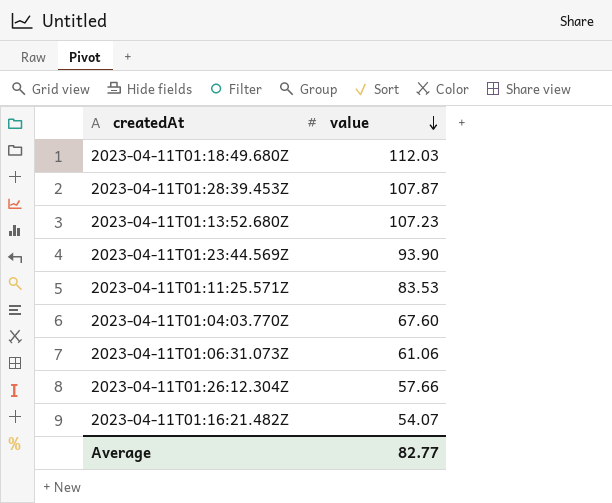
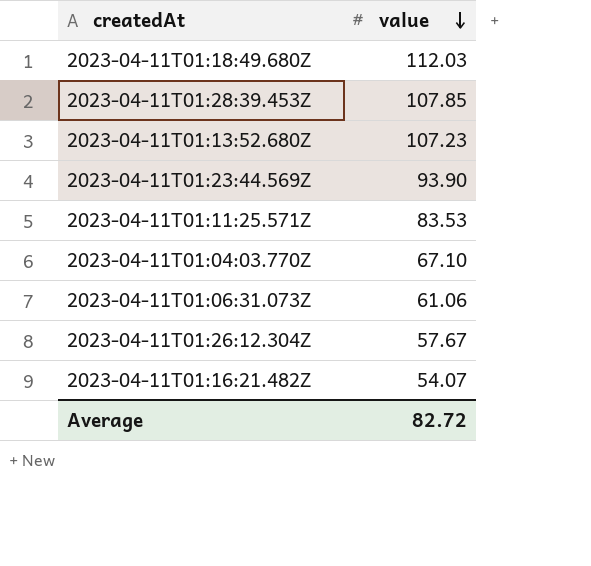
2023-04-11T01:28:39.453Z | value: 107.87 -> 107.85
2023-04-11T01:04:03.770Z | value: 67.60 -> 67.10
2023-04-11T01:26:12.304Z | value: 57.66 -> 57.67
Average | value: 82.77 -> 82.72

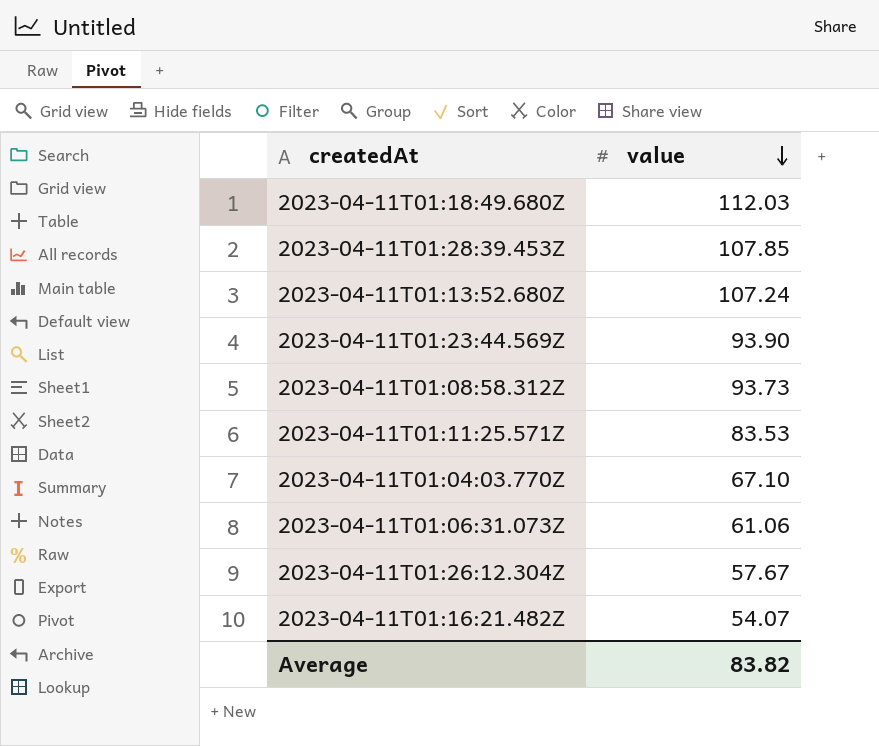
2023-04-11T01:13:52.680Z | value: 107.23 -> 107.24
row 2023-04-11T01:08:58.312Z: none -> 93.73
Average | value: 82.72 -> 83.82

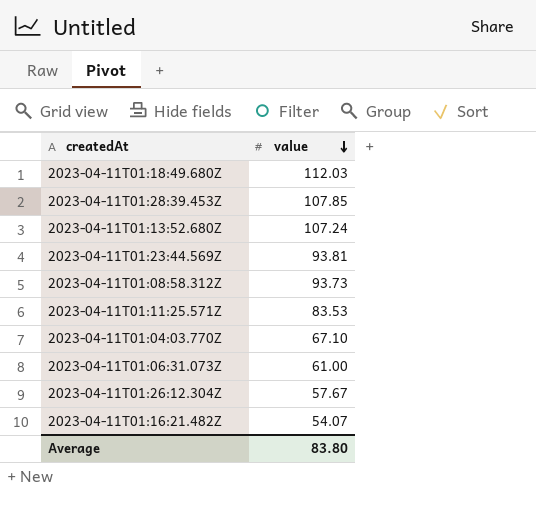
2023-04-11T01:23:44.569Z | value: 93.90 -> 93.81
2023-04-11T01:06:31.073Z | value: 61.06 -> 61.00
Average | value: 83.82 -> 83.80

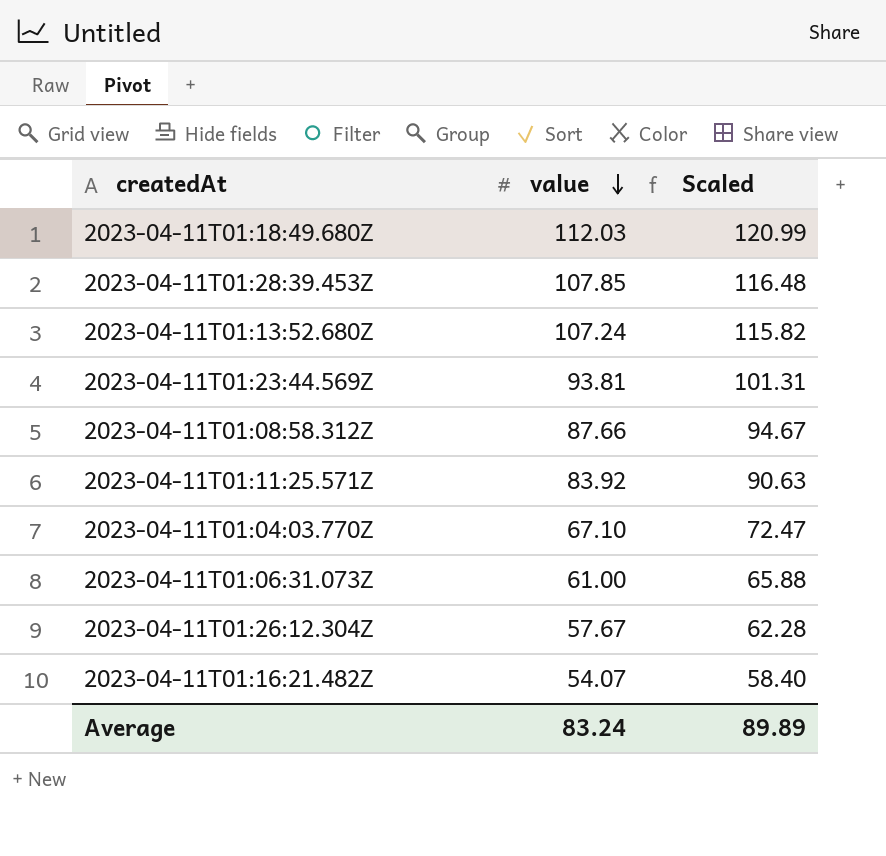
column Scaled | formula: none -> [value] * 1.08
2023-04-11T01:08:58.312Z | value: 93.73 -> 87.66
2023-04-11T01:11:25.571Z | value: 83.53 -> 83.92
Average | value: 83.80 -> 83.24

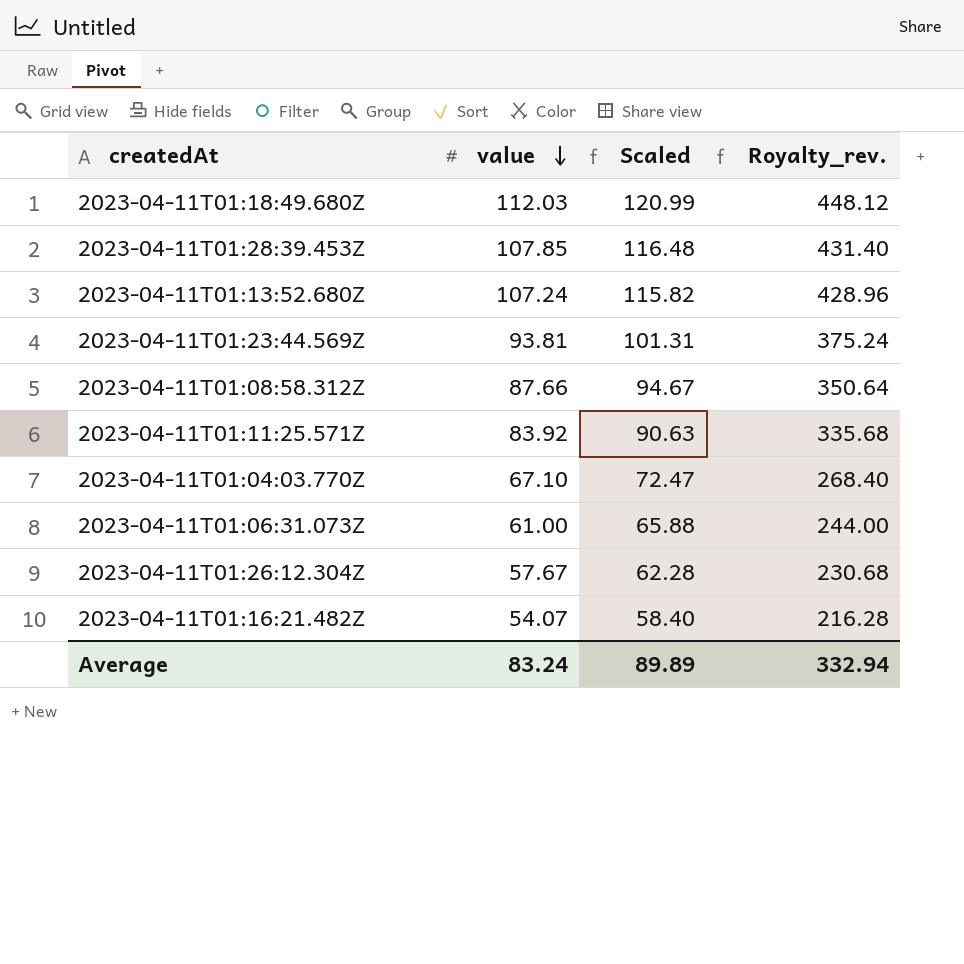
column Royalty_rev. | formula: none -> [value] * 4

